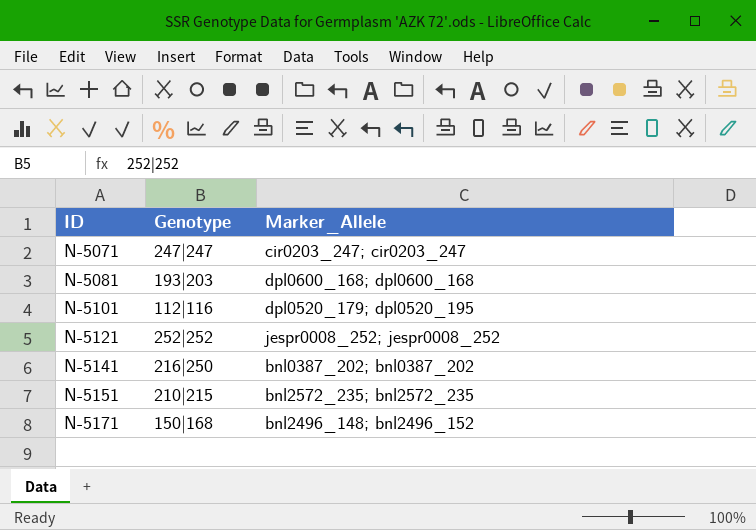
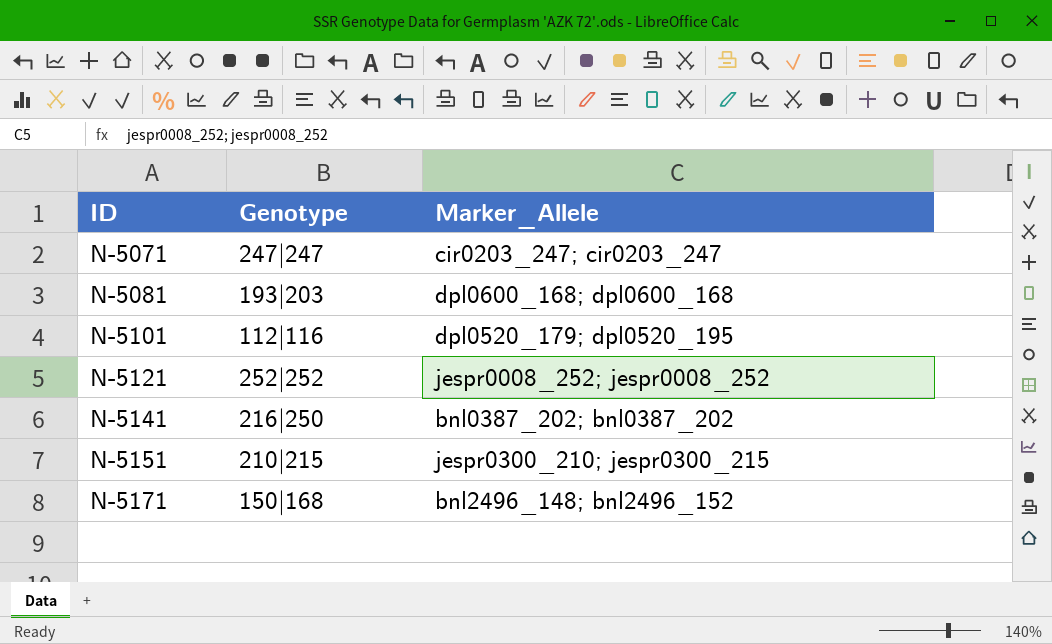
N-5151 | Marker_Allele: bnl2572_235; bnl2572_235 -> jespr0300_210; jespr0300_215

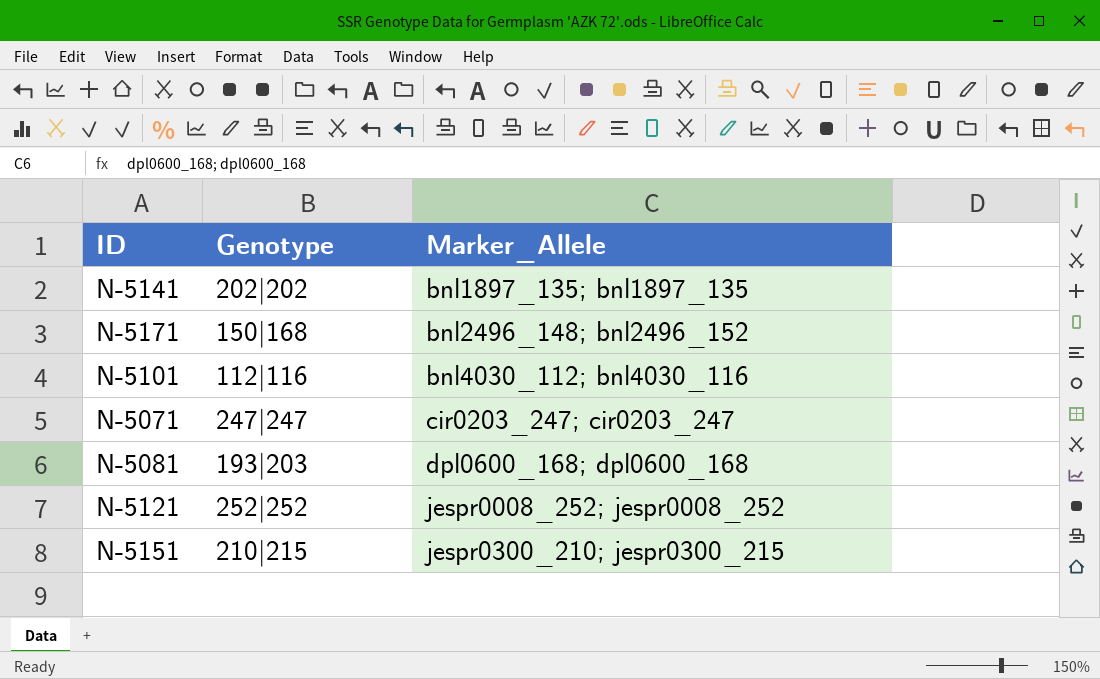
row order: ID ascending -> Marker_Allele ascending
N-5141 | Genotype: 216|250 -> 202|202
N-5141 | Marker_Allele: bnl0387_202; bnl0387_202 -> bnl1897_135; bnl1897_135
N-5101 | Marker_Allele: dpl0520_179; dpl0520_195 -> bnl4030_112; bnl4030_116

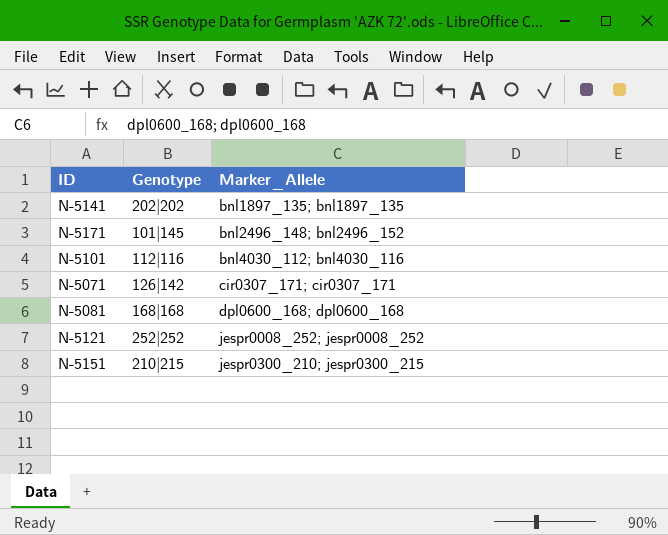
N-5171 | Genotype: 150|168 -> 101|145
N-5071 | Genotype: 247|247 -> 126|142
N-5071 | Marker_Allele: cir0203_247; cir0203_247 -> cir0307_171; cir0307_171
N-5081 | Genotype: 193|203 -> 168|168

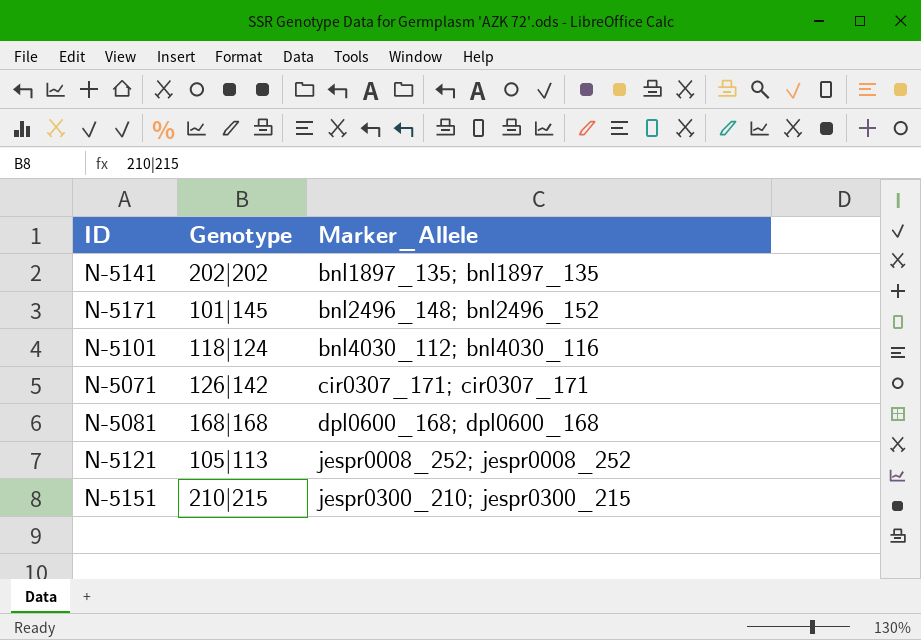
N-5101 | Genotype: 112|116 -> 118|124
N-5121 | Genotype: 252|252 -> 105|113

